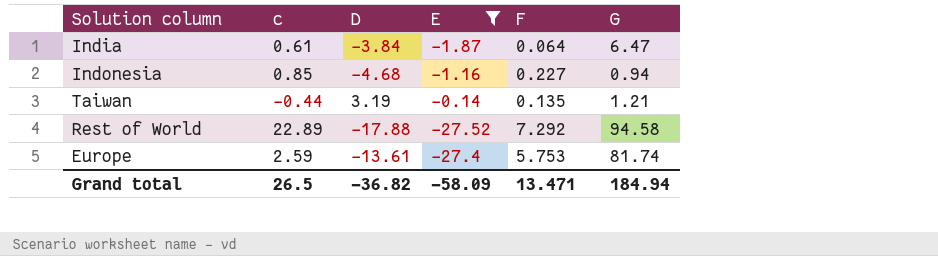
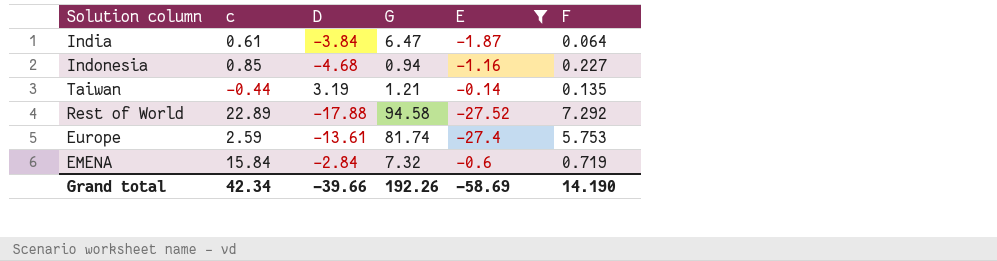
column G | position: 6 -> 4
row EMENA: none -> 15.84 | -2.84 | 7.32 | -0.6 | 0.719
Grand total | c: 26.5 -> 42.34
Grand total | D: -36.82 -> -39.66
Grand total | G: 184.94 -> 192.26
Grand total | E: -58.09 -> -58.69
Grand total | F: 13.471 -> 14.190

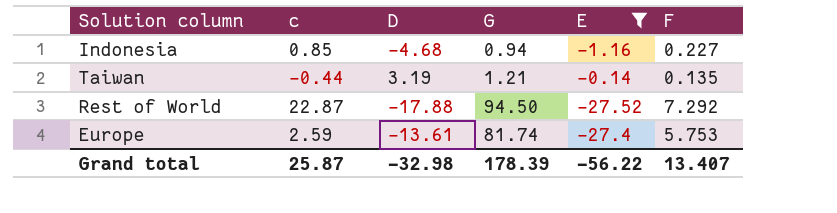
row India: 0.61 | -3.84 | 6.47 | -1.87 | 0.064 -> none
row EMENA: 15.84 | -2.84 | 7.32 | -0.6 | 0.719 -> none
Rest of World | c: 22.89 -> 22.87
Rest of World | G: 94.58 -> 94.50
Grand total | c: 42.34 -> 25.87
Grand total | D: -39.66 -> -32.98
Grand total | G: 192.26 -> 178.39
Grand total | E: -58.69 -> -56.22
Grand total | F: 14.190 -> 13.407

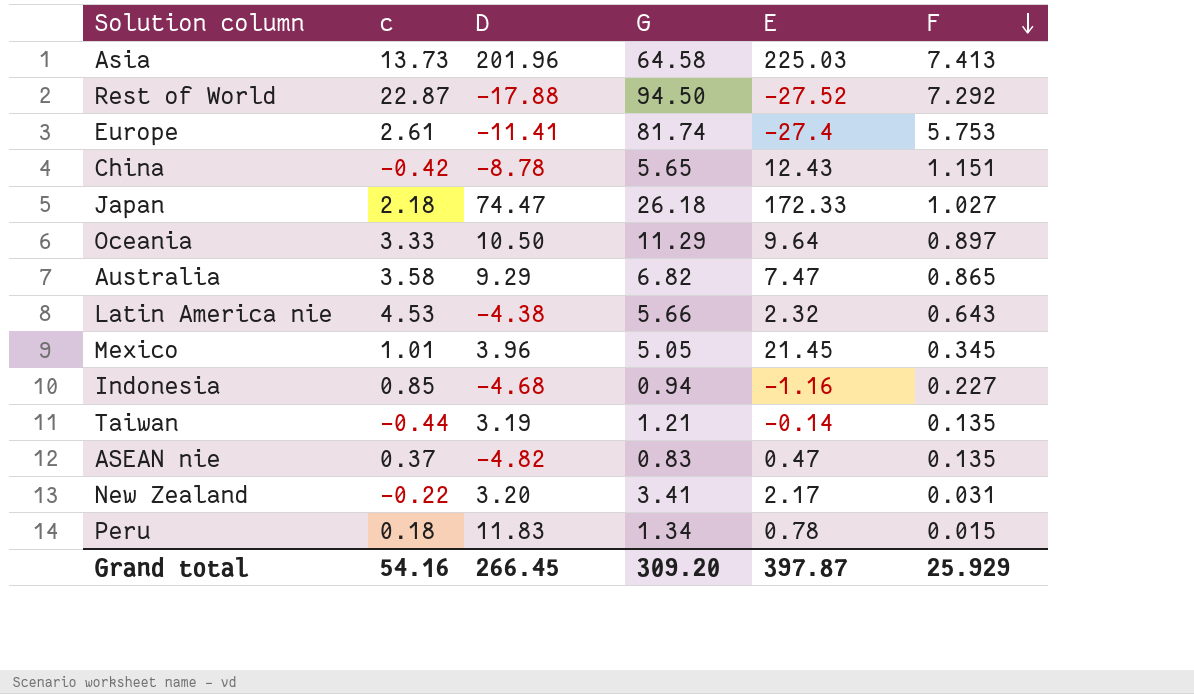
filter: E <= -0.14 -> none
row order: none -> F descending
Europe | c: 2.59 -> 2.61
Europe | D: -13.61 -> -11.41
Grand total | c: 25.87 -> 54.16
Grand total | D: -32.98 -> 266.45
Grand total | G: 178.39 -> 309.20
Grand total | E: -56.22 -> 397.87
Grand total | F: 13.407 -> 25.929

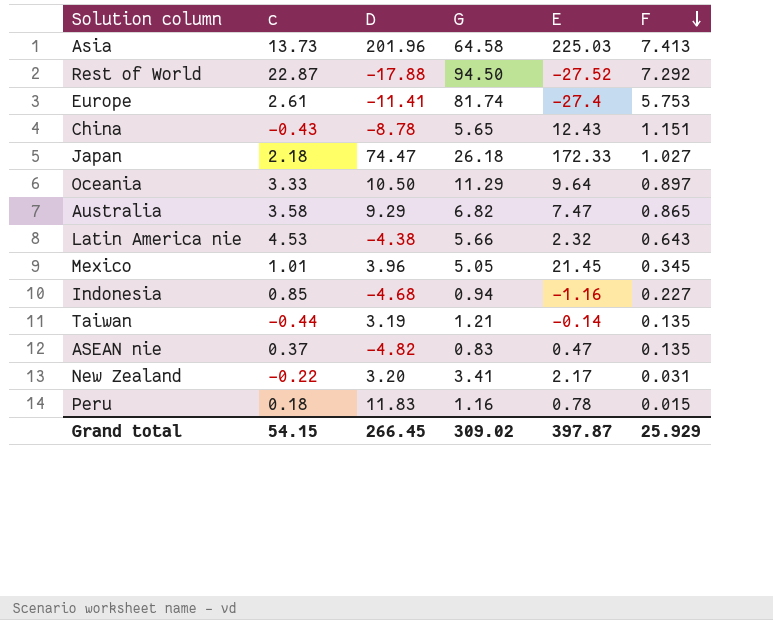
China | c: -0.42 -> -0.43
Peru | G: 1.34 -> 1.16
Grand total | c: 54.16 -> 54.15
Grand total | G: 309.20 -> 309.02

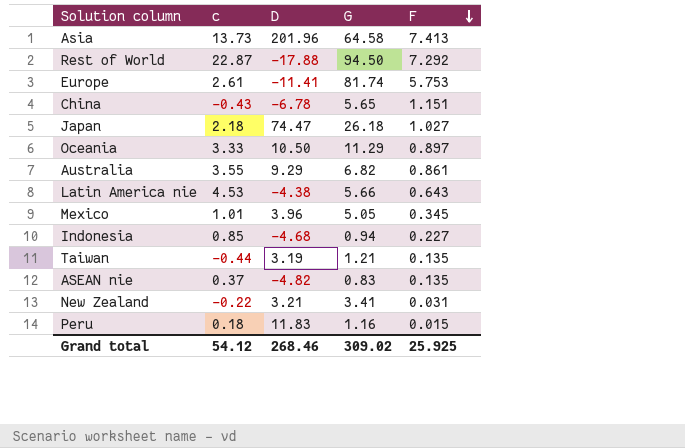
column E | position: 5 -> none
China | D: -8.78 -> -6.78
Australia | c: 3.58 -> 3.55
Australia | F: 0.865 -> 0.861
New Zealand | D: 3.20 -> 3.21
Grand total | c: 54.15 -> 54.12
Grand total | D: 266.45 -> 268.46
Grand total | F: 25.929 -> 25.925

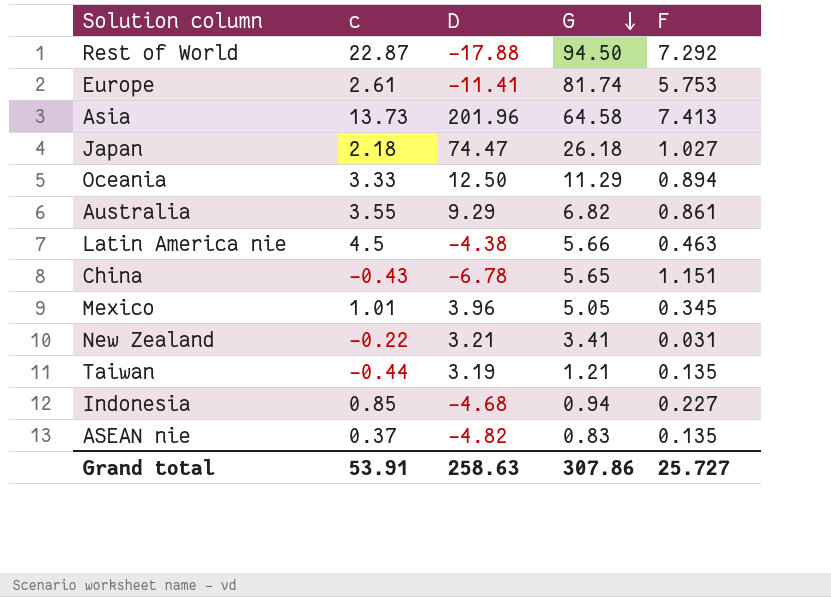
row order: F descending -> G descending
row Peru: 0.18 | 11.83 | 1.16 | 0.015 -> none
Oceania | D: 10.50 -> 12.50
Oceania | F: 0.897 -> 0.894
Latin America nie | c: 4.53 -> 4.5
Latin America nie | F: 0.643 -> 0.463
Grand total | c: 54.12 -> 53.91
Grand total | D: 268.46 -> 258.63
Grand total | G: 309.02 -> 307.86
Grand total | F: 25.925 -> 25.727

